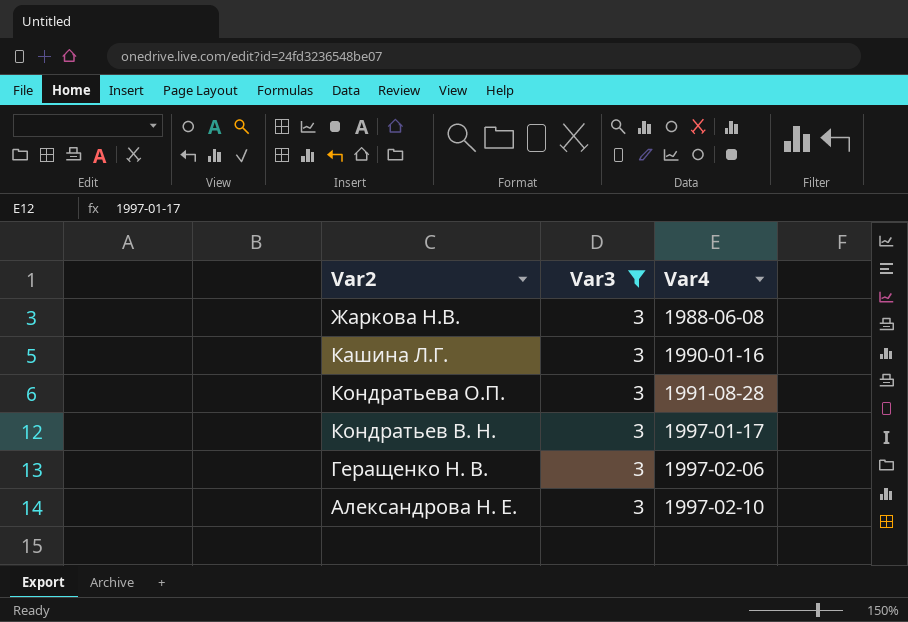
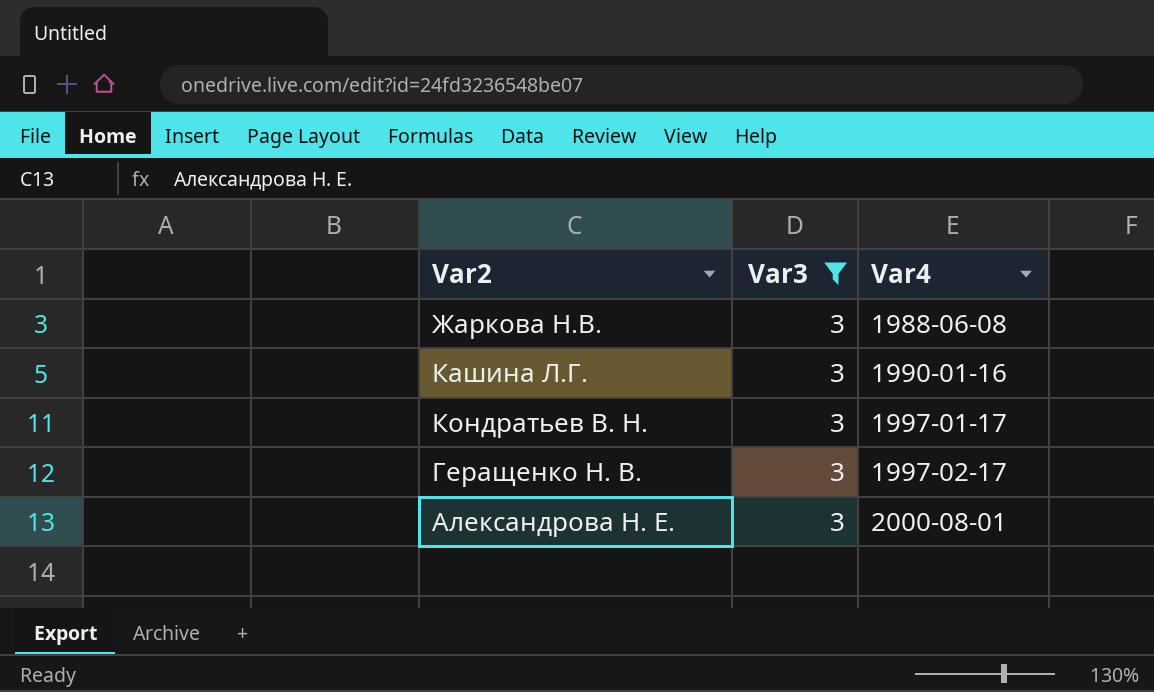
row Кондратьева О.П.: 3 | 1991-08-28 -> none
Геращенко Н. В. | Var4: 1997-02-06 -> 1997-02-17
Александрова Н. Е. | Var4: 1997-02-10 -> 2000-08-01

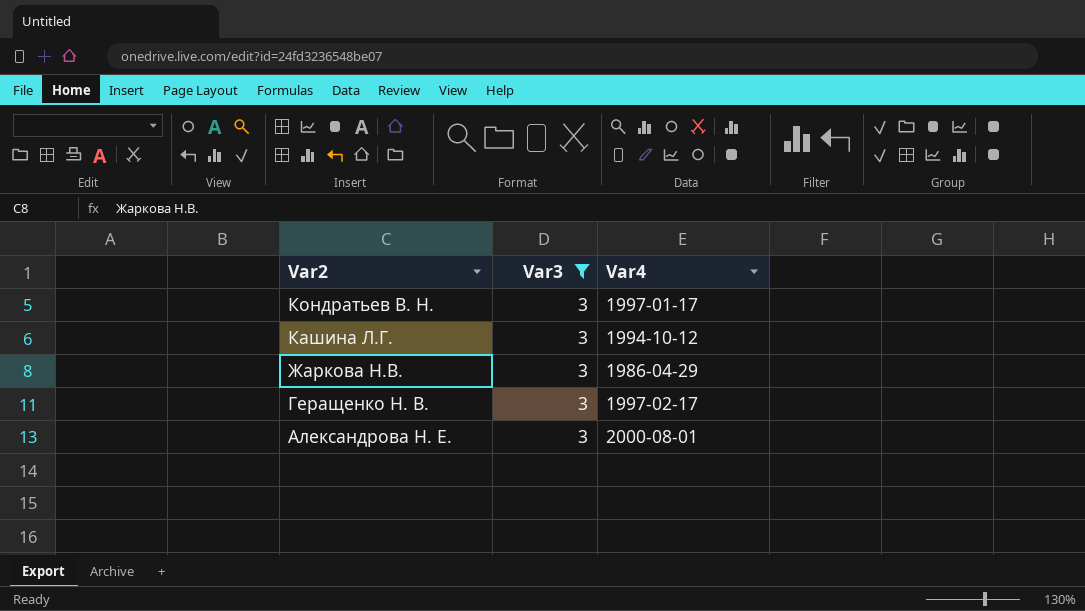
row order: Var4 ascending -> Var2 descending
Кашина Л.Г. | Var4: 1990-01-16 -> 1994-10-12
Жаркова Н.В. | Var4: 1988-06-08 -> 1986-04-29

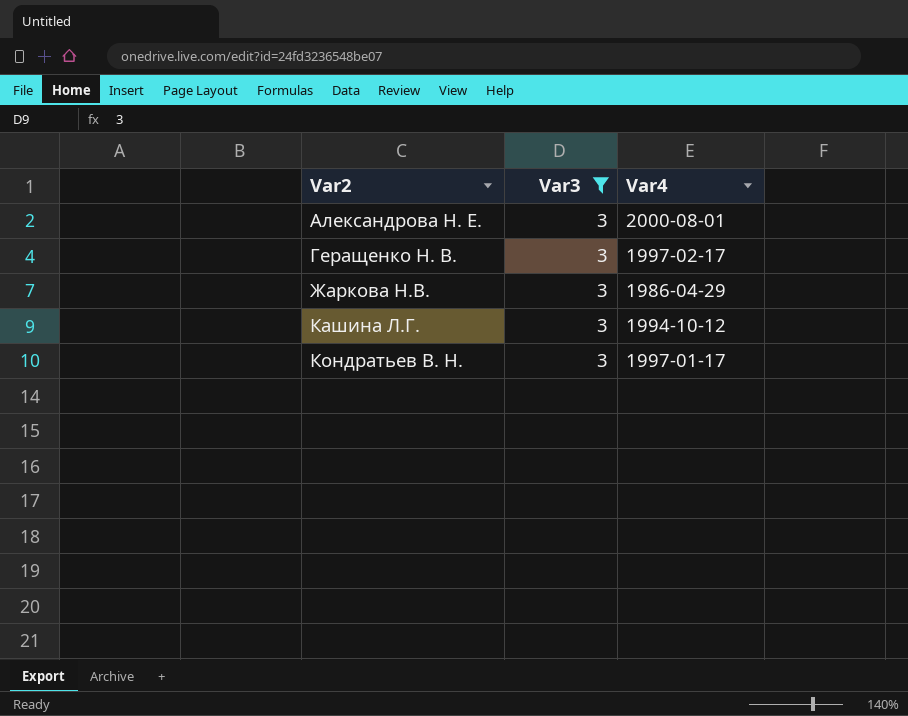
row order: Var2 descending -> Var2 ascending

